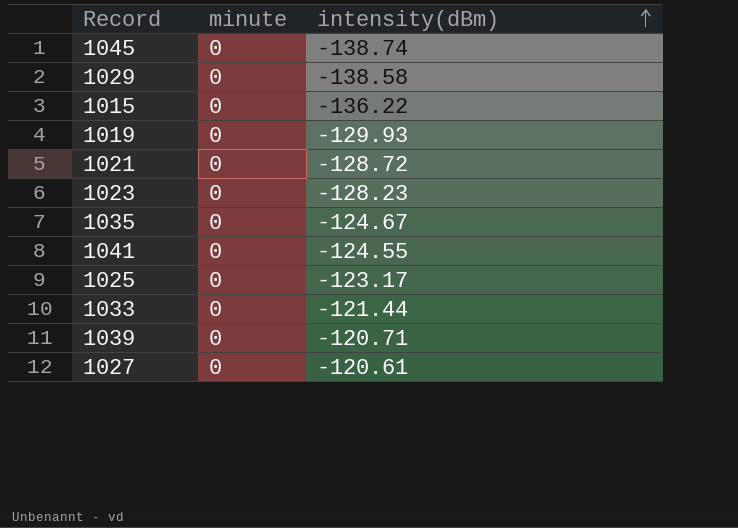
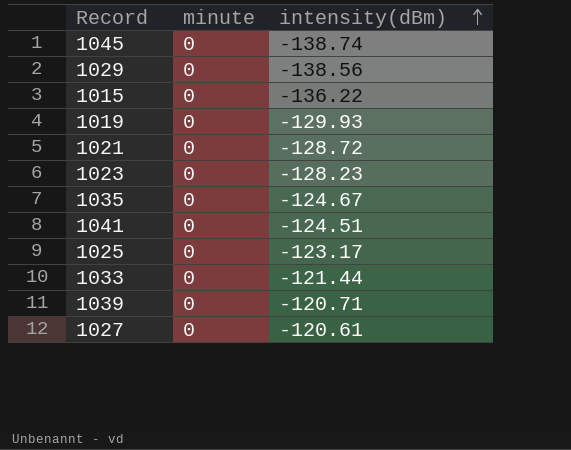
1029 | intensity(dBm): -138.58 -> -138.56
1041 | intensity(dBm): -124.55 -> -124.51

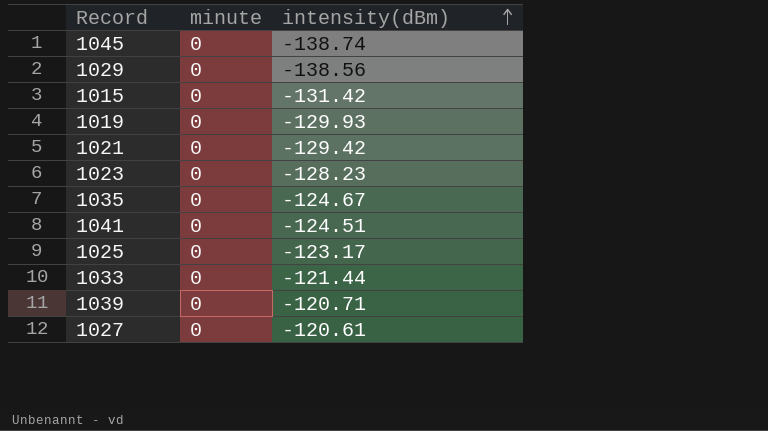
1015 | intensity(dBm): -136.22 -> -131.42
1021 | intensity(dBm): -128.72 -> -129.42

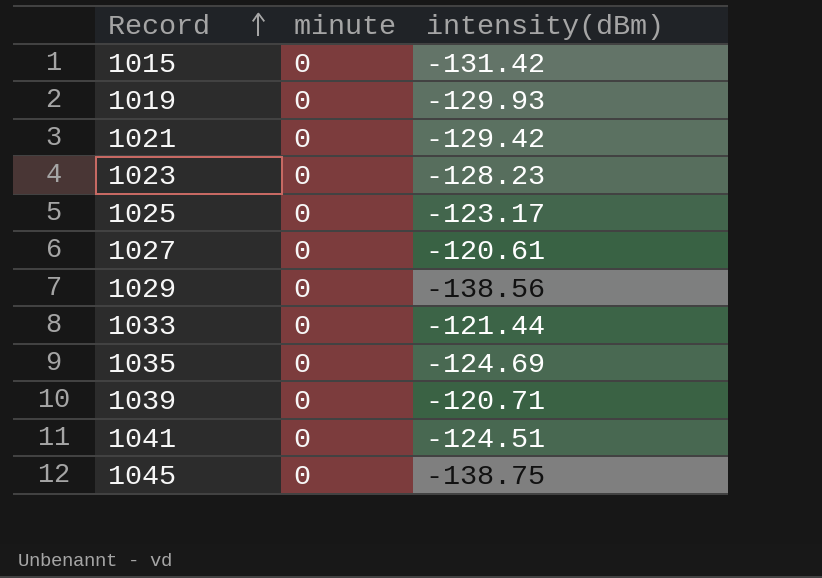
row order: intensity(dBm) ascending -> Record ascending
1035 | intensity(dBm): -124.67 -> -124.69
1045 | intensity(dBm): -138.74 -> -138.75

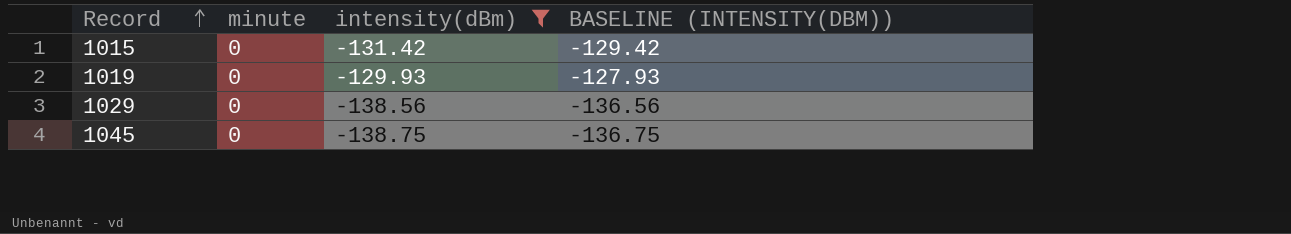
filter: none -> intensity(dBm) <= -129.93
column BASELINE (INTENSITY(DBM)) | formula: none -> [intensity(dBm)] + 2

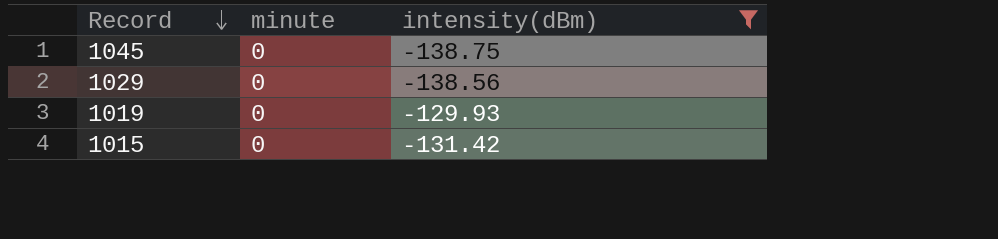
row order: Record ascending -> Record descending
column BASELINE (INTENSITY(DBM)) | formula: [intensity(dBm)] + 2 -> none

